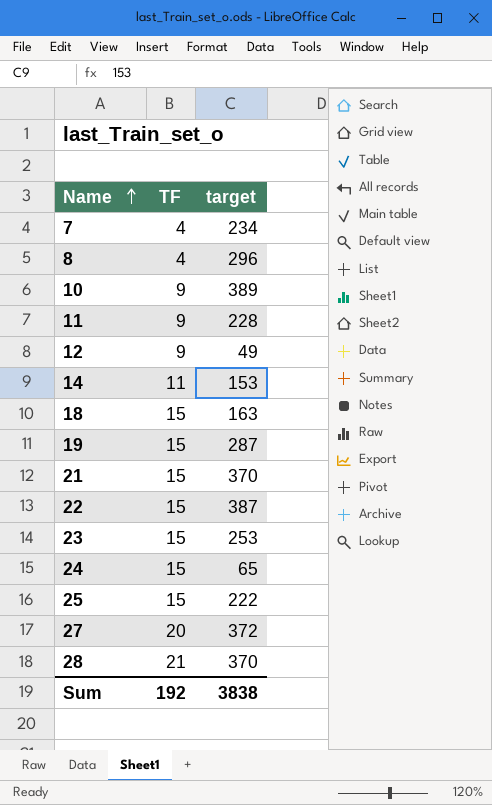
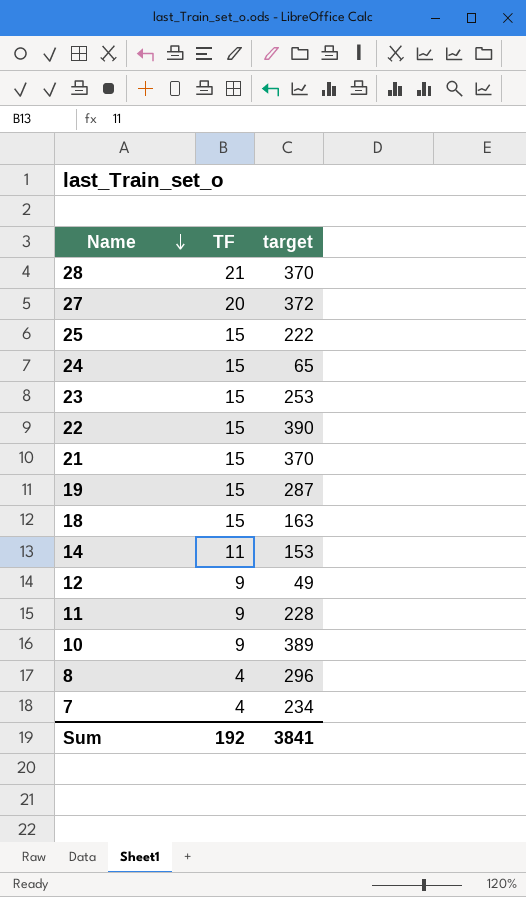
row order: Name ascending -> Name descending
22 | target: 387 -> 390
Sum | target: 3838 -> 3841

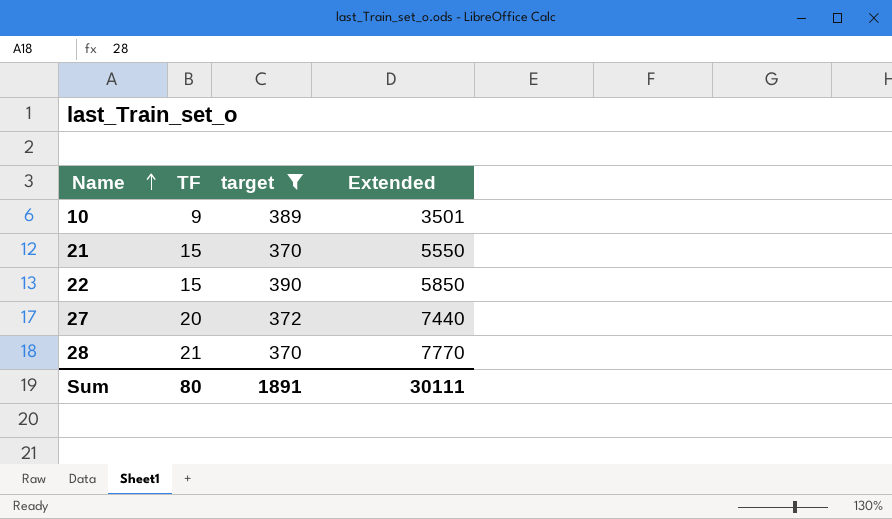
filter: none -> target >= 370
row order: Name descending -> Name ascending
column Extended | formula: none -> [TF] * [target]
Sum | TF: 192 -> 80
Sum | target: 3841 -> 1891

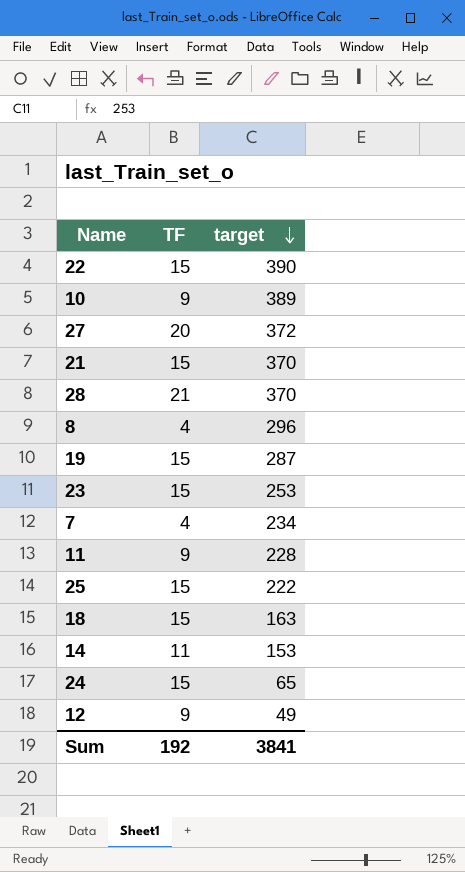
filter: target >= 370 -> none
row order: Name ascending -> target descending
column Extended | formula: [TF] * [target] -> none
Sum | TF: 80 -> 192
Sum | target: 1891 -> 3841

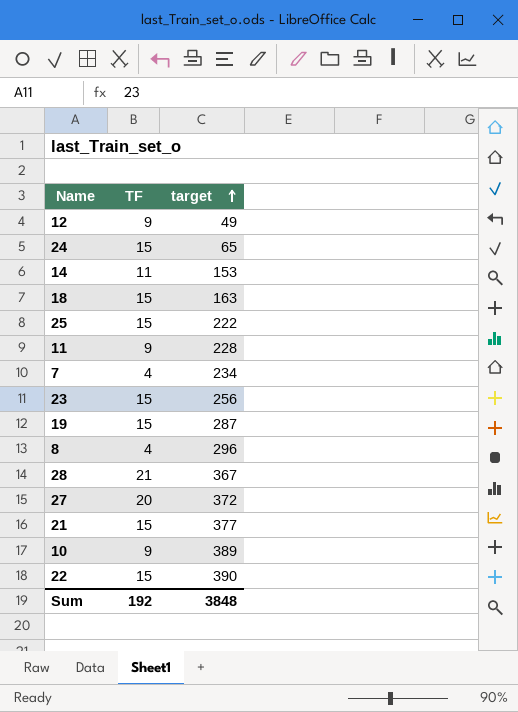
row order: target descending -> target ascending
23 | target: 253 -> 256
28 | target: 370 -> 367
21 | target: 370 -> 377
Sum | target: 3841 -> 3848

